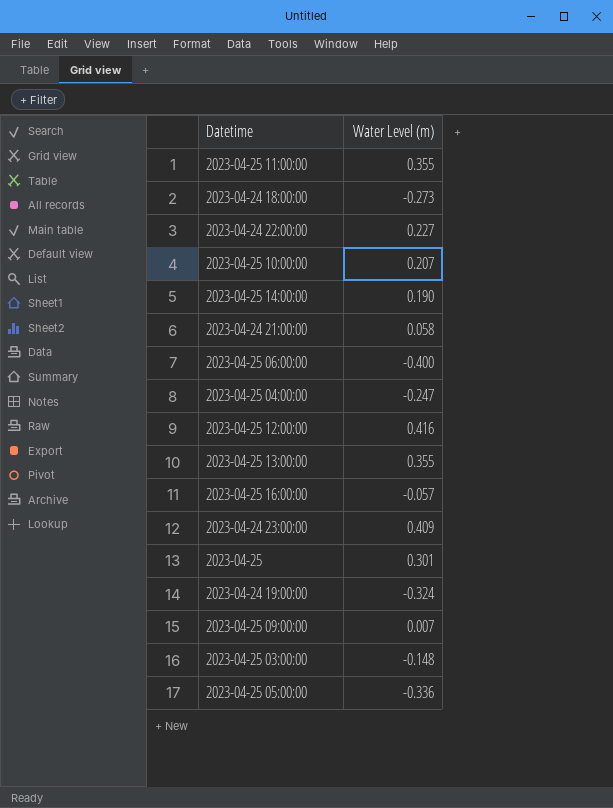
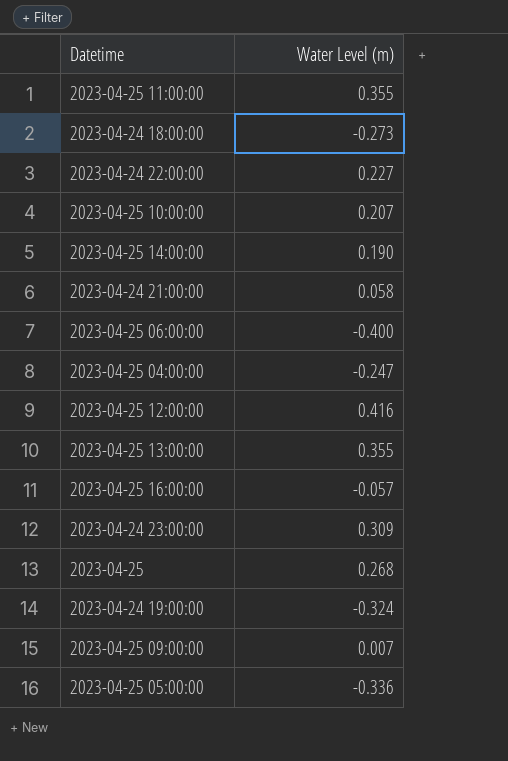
row 2023-04-25 03:00:00: -0.148 -> none
2023-04-24 23:00:00 | Water Level (m): 0.409 -> 0.309
2023-04-25 | Water Level (m): 0.301 -> 0.268

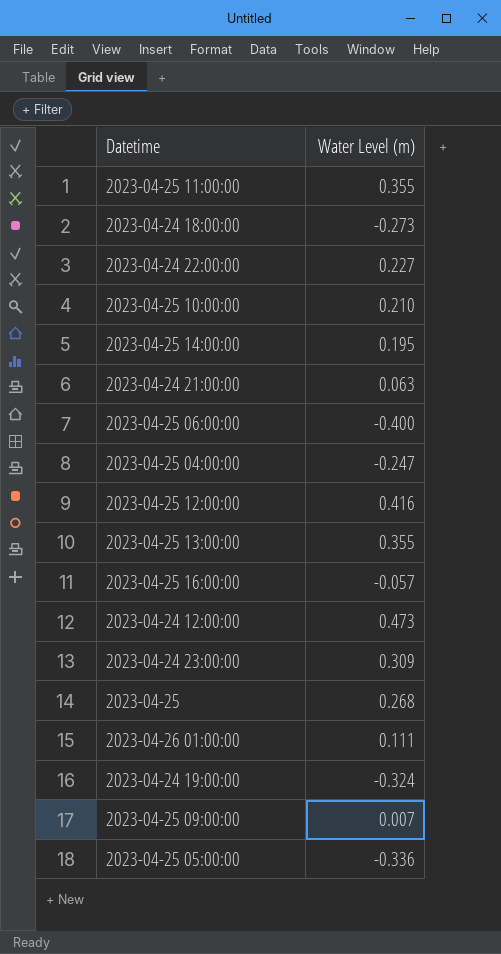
2023-04-25 10:00:00 | Water Level (m): 0.207 -> 0.210
2023-04-25 14:00:00 | Water Level (m): 0.190 -> 0.195
2023-04-24 21:00:00 | Water Level (m): 0.058 -> 0.063
row 2023-04-24 12:00:00: none -> 0.473
row 2023-04-26 01:00:00: none -> 0.111

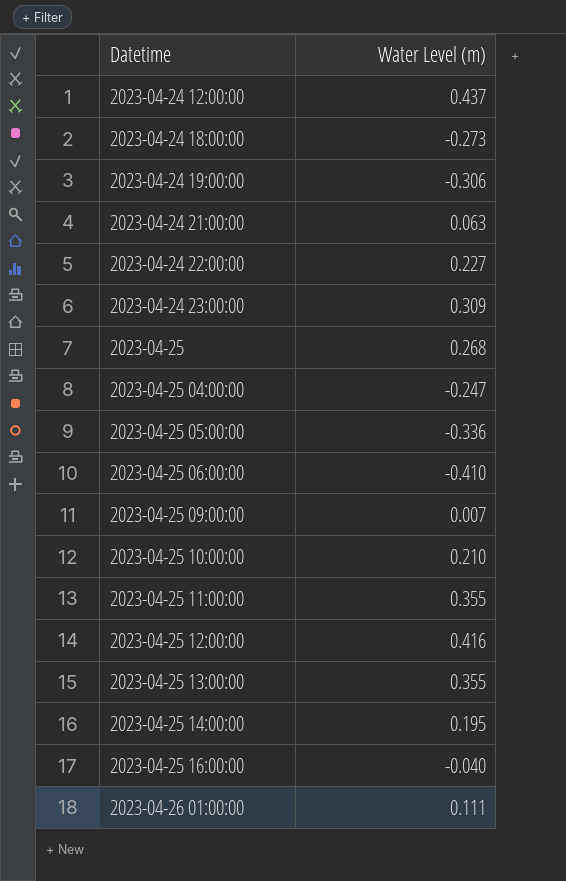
row order: none -> Datetime ascending
2023-04-24 12:00:00 | Water Level (m): 0.473 -> 0.437
2023-04-24 19:00:00 | Water Level (m): -0.324 -> -0.306
2023-04-25 06:00:00 | Water Level (m): -0.400 -> -0.410
2023-04-25 16:00:00 | Water Level (m): -0.057 -> -0.040

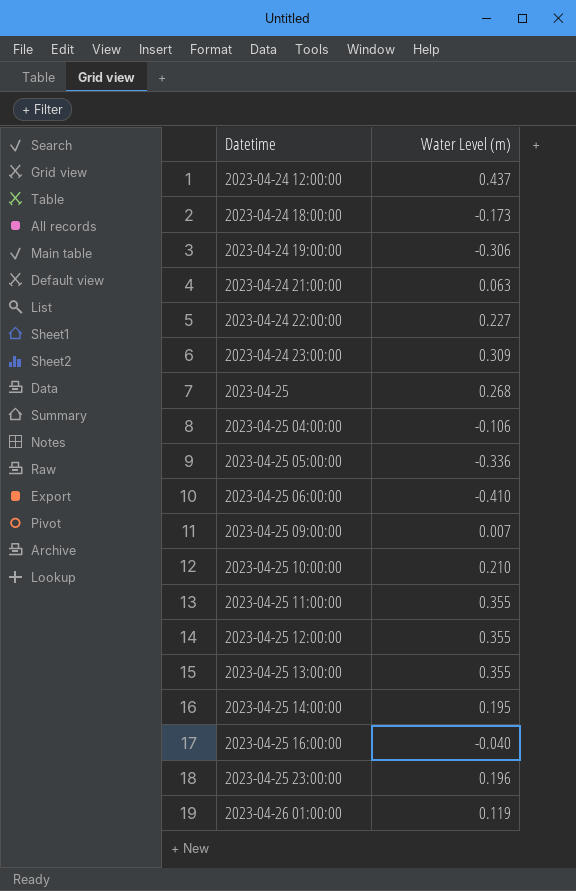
2023-04-24 18:00:00 | Water Level (m): -0.273 -> -0.173
2023-04-25 04:00:00 | Water Level (m): -0.247 -> -0.106
2023-04-25 12:00:00 | Water Level (m): 0.416 -> 0.355
row 2023-04-25 23:00:00: none -> 0.196
2023-04-26 01:00:00 | Water Level (m): 0.111 -> 0.119

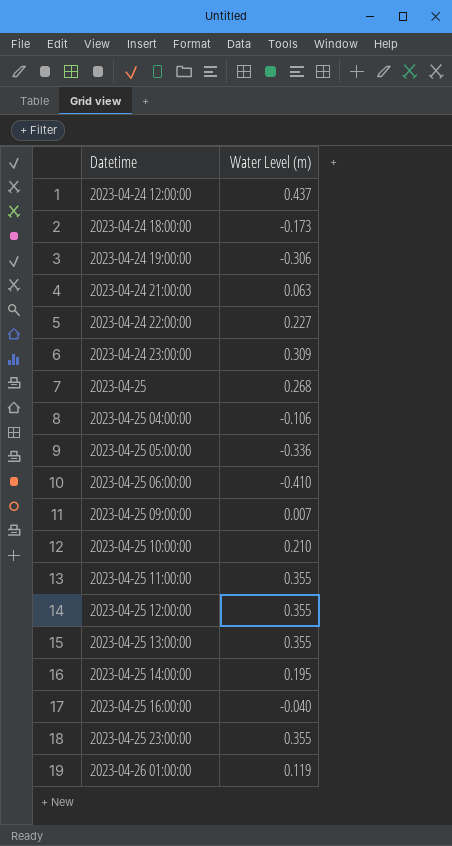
2023-04-25 23:00:00 | Water Level (m): 0.196 -> 0.355

